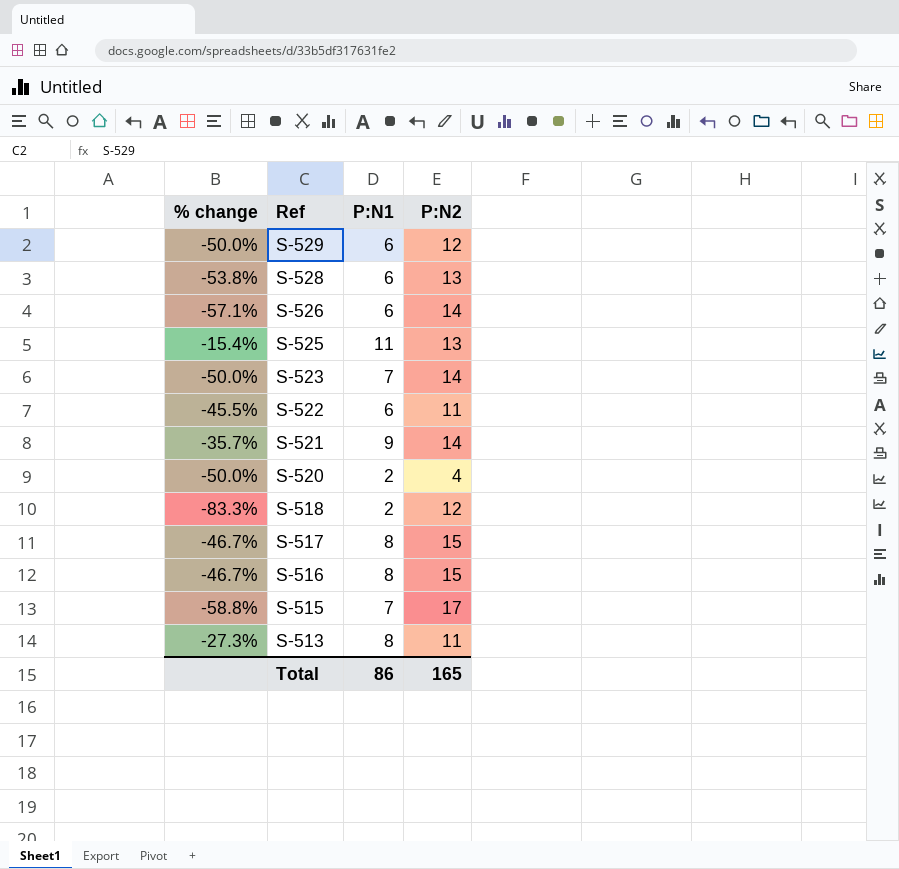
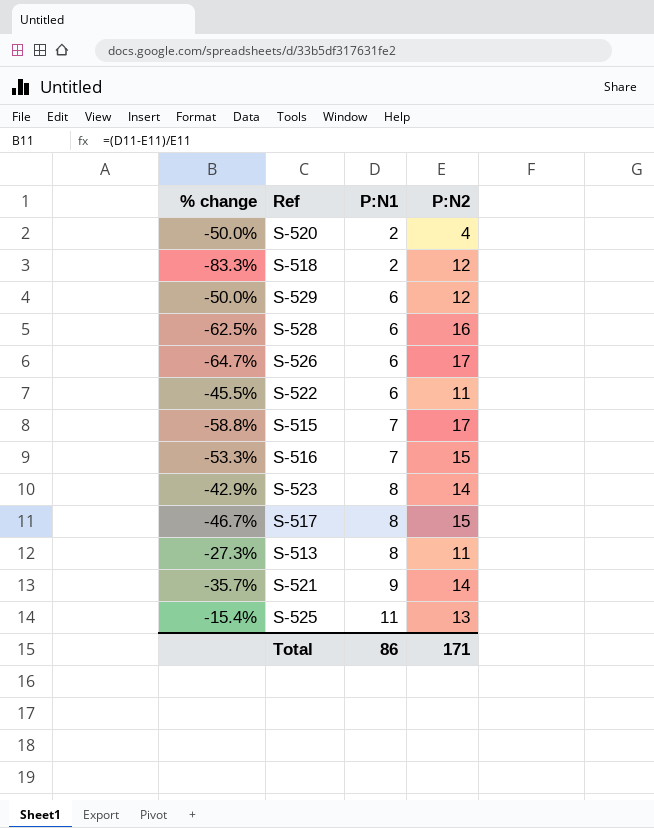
row order: Ref descending -> P:N1 ascending
S-528 | % change: -53.8% -> -62.5%
S-528 | P:N2: 13 -> 16
S-526 | % change: -57.1% -> -64.7%
S-526 | P:N2: 14 -> 17
S-516 | % change: -46.7% -> -53.3%
S-516 | P:N1: 8 -> 7
S-523 | % change: -50.0% -> -42.9%
S-523 | P:N1: 7 -> 8
Total | P:N2: 165 -> 171

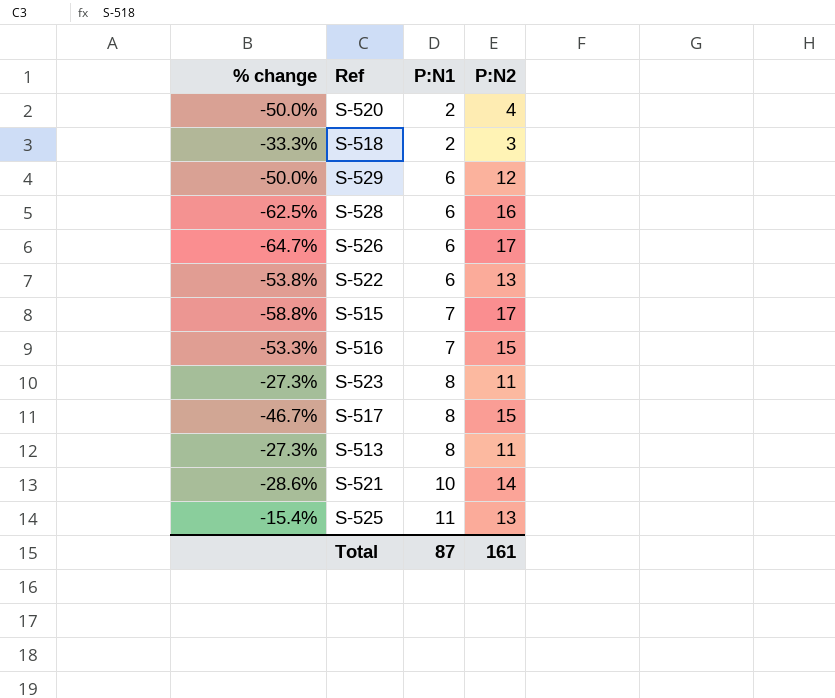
S-518 | % change: -83.3% -> -33.3%
S-518 | P:N2: 12 -> 3
S-522 | % change: -45.5% -> -53.8%
S-522 | P:N2: 11 -> 13
S-523 | % change: -42.9% -> -27.3%
S-523 | P:N2: 14 -> 11
S-521 | % change: -35.7% -> -28.6%
S-521 | P:N1: 9 -> 10
Total | P:N1: 86 -> 87
Total | P:N2: 171 -> 161

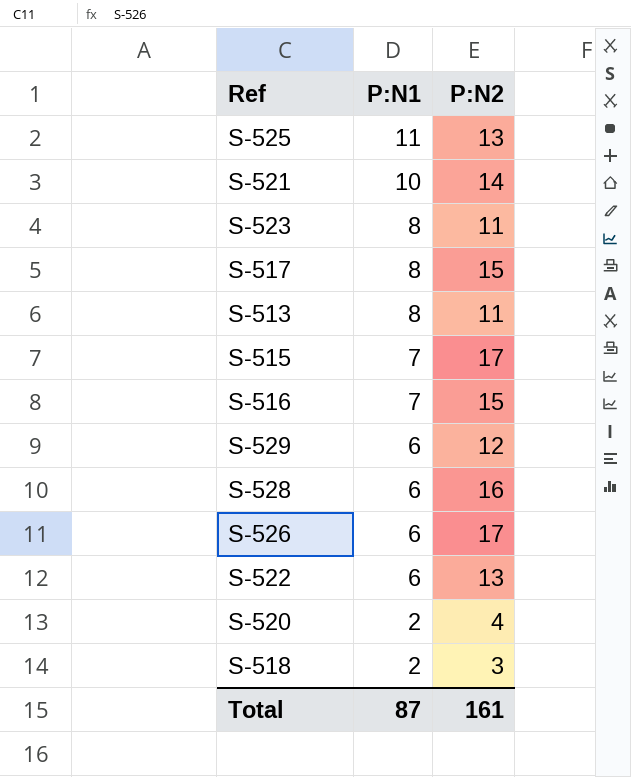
row order: P:N1 ascending -> P:N1 descending
column % change | formula: ([P:N1] - [P:N2]) / [P:N2] -> none

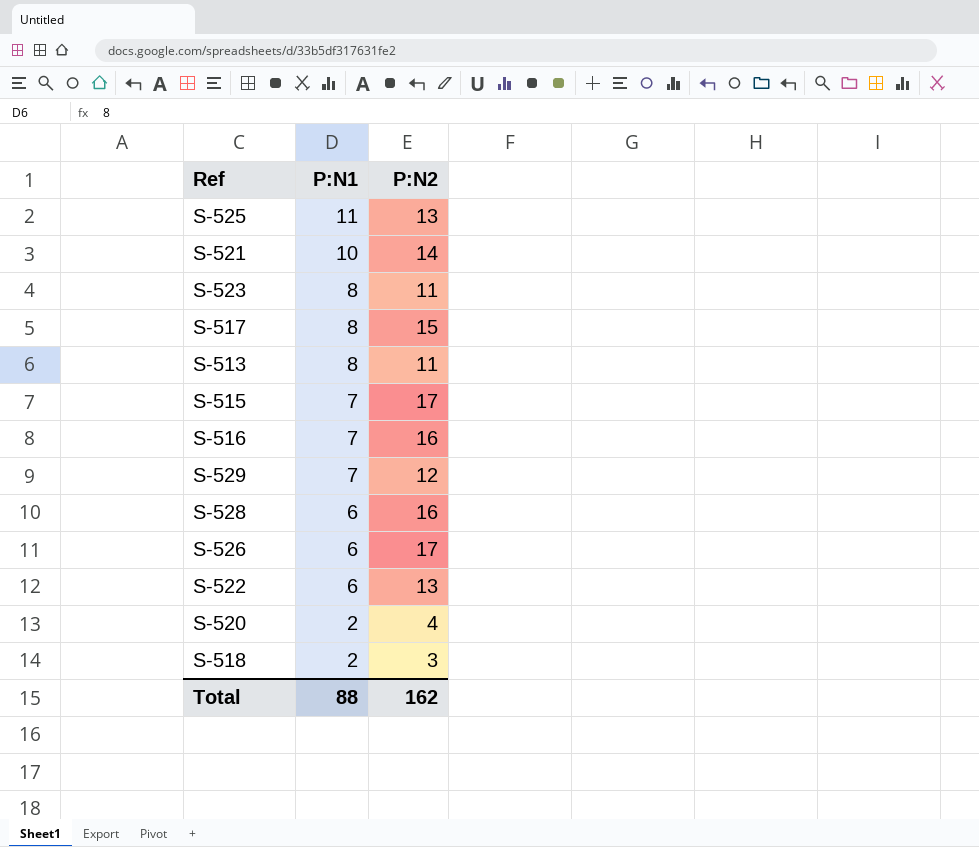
S-516 | P:N2: 15 -> 16
S-529 | P:N1: 6 -> 7
Total | P:N1: 87 -> 88
Total | P:N2: 161 -> 162

